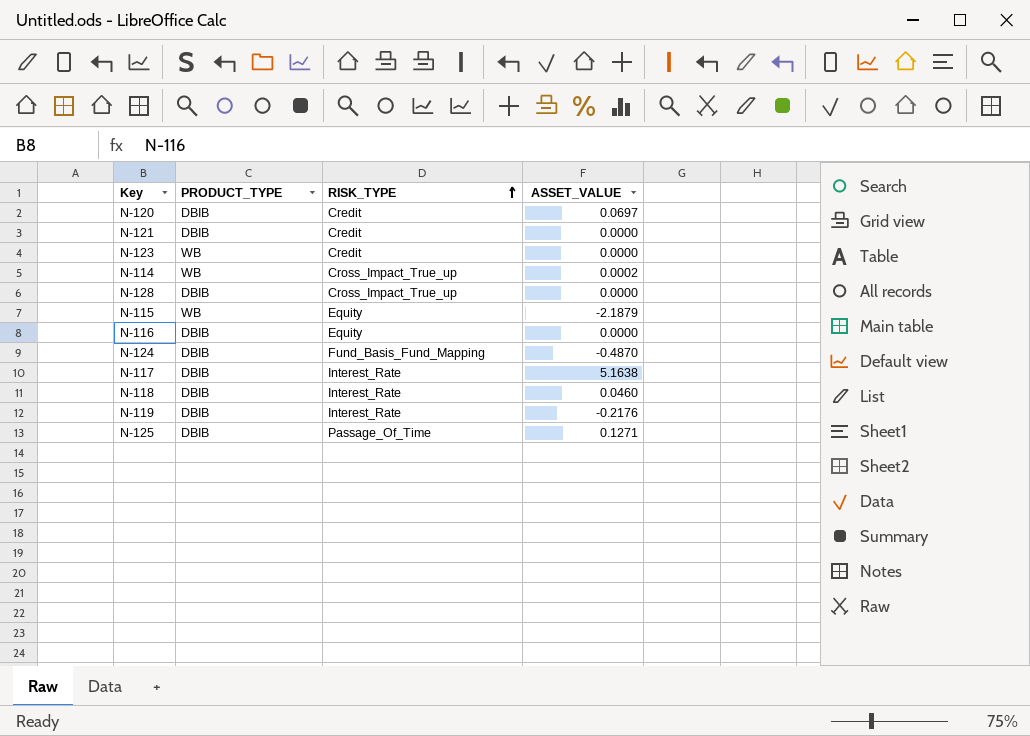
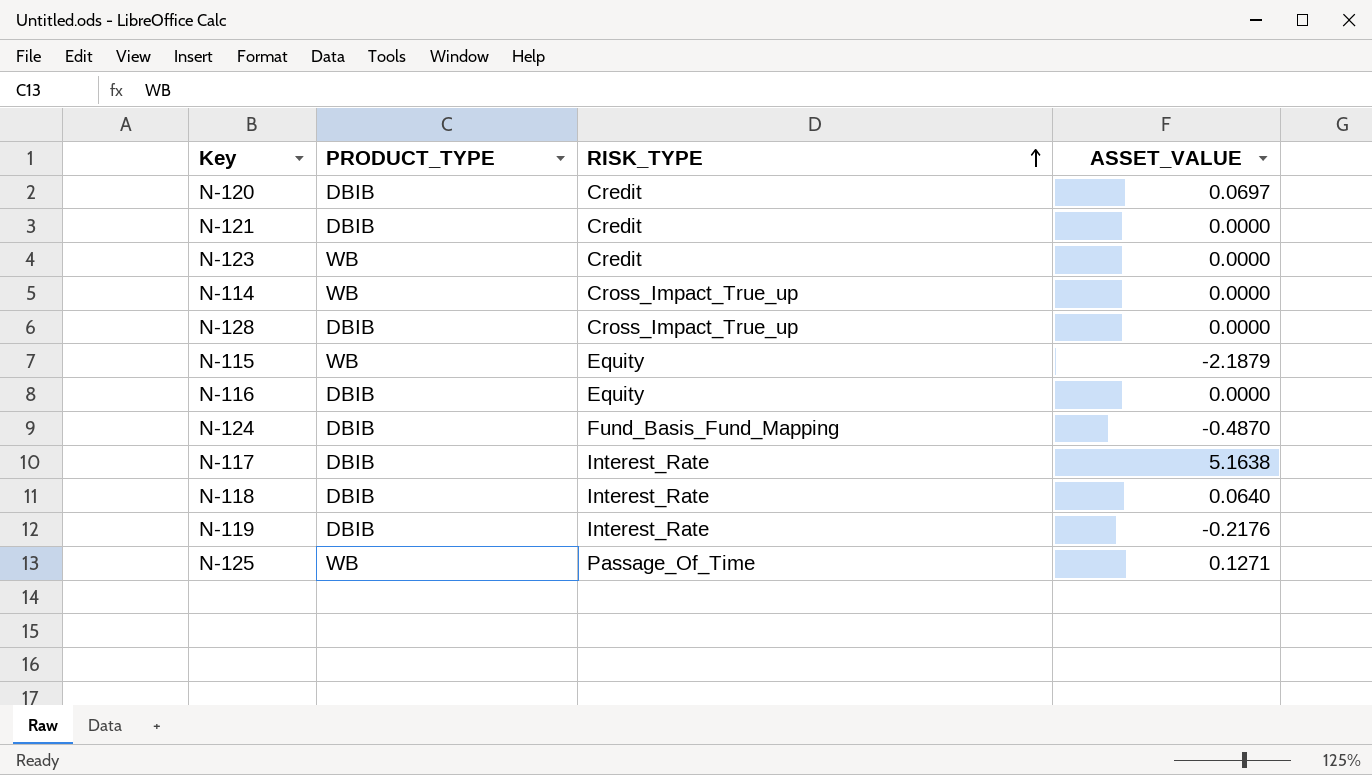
N-114 | ASSET_VALUE: 0.0002 -> 0.0000
N-118 | ASSET_VALUE: 0.0460 -> 0.0640
N-125 | PRODUCT_TYPE: DBIB -> WB

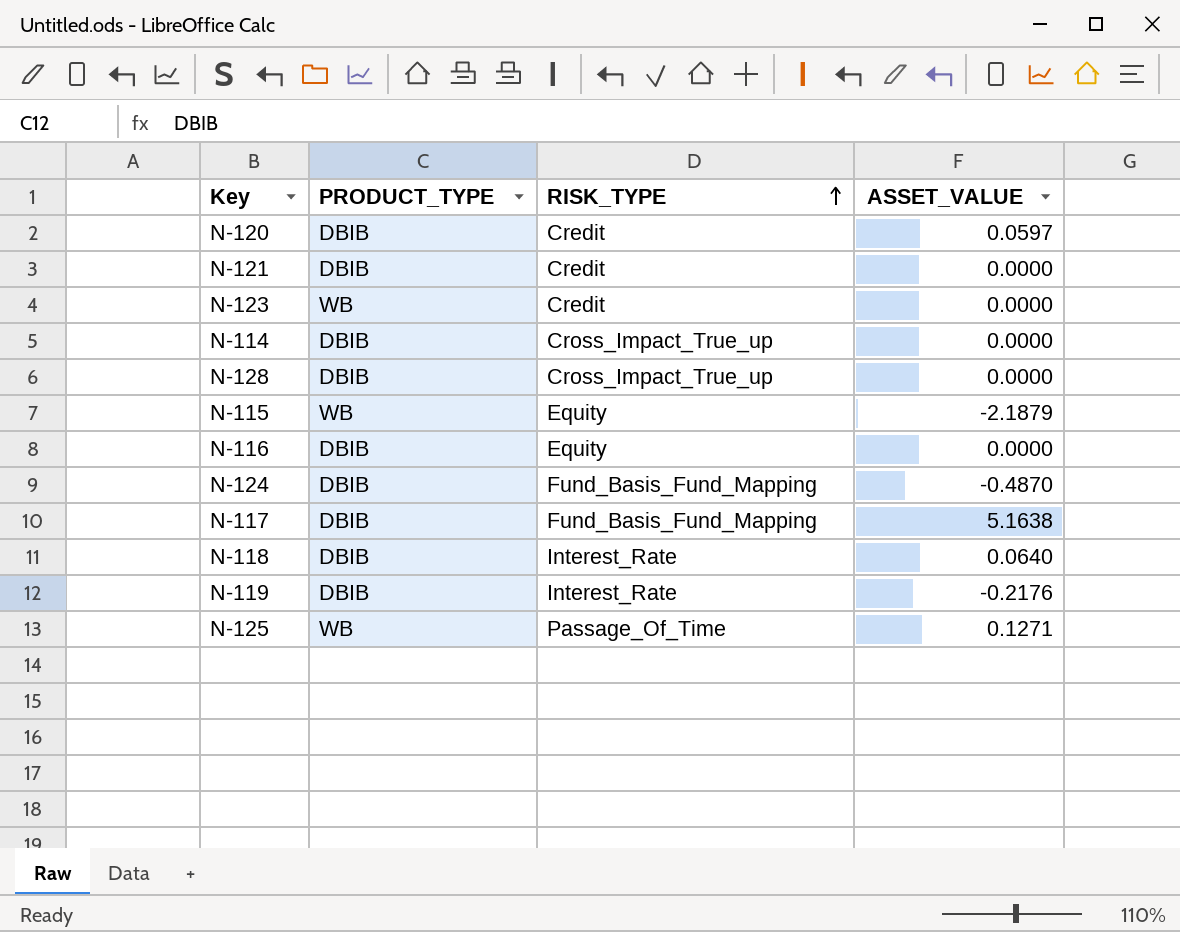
N-120 | ASSET_VALUE: 0.0697 -> 0.0597
N-114 | PRODUCT_TYPE: WB -> DBIB
N-117 | RISK_TYPE: Interest_Rate -> Fund_Basis_Fund_Mapping

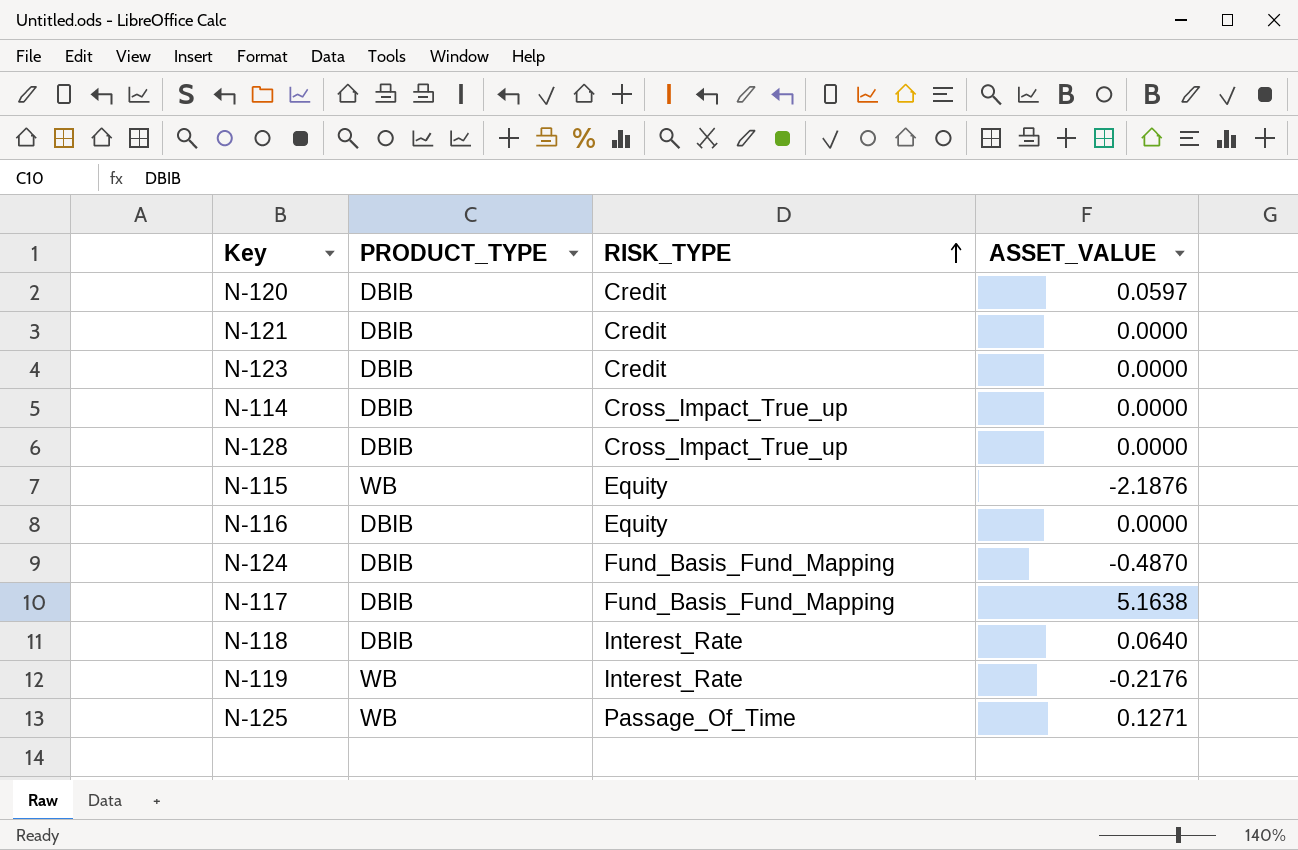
N-123 | PRODUCT_TYPE: WB -> DBIB
N-115 | ASSET_VALUE: -2.1879 -> -2.1876
N-119 | PRODUCT_TYPE: DBIB -> WB

